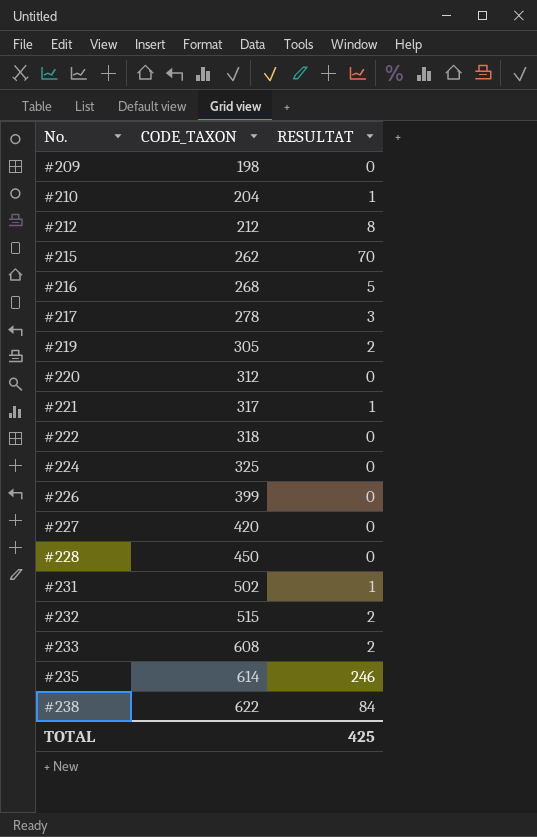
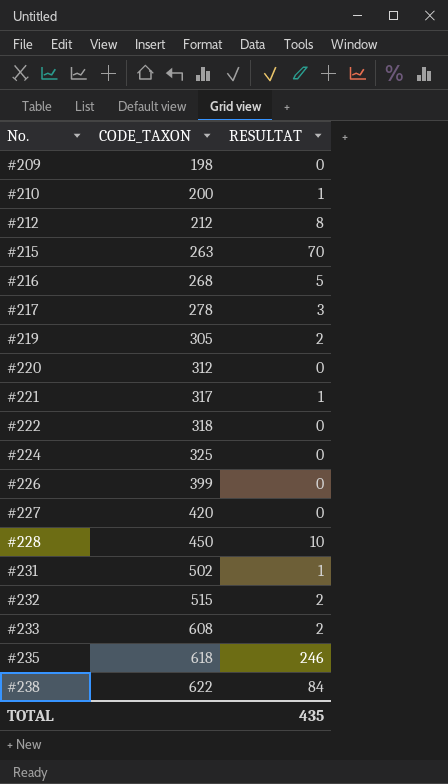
#210 | CODE_TAXON: 204 -> 200
#215 | CODE_TAXON: 262 -> 263
#228 | RESULTAT: 0 -> 10
#235 | CODE_TAXON: 614 -> 618
TOTAL | RESULTAT: 425 -> 435

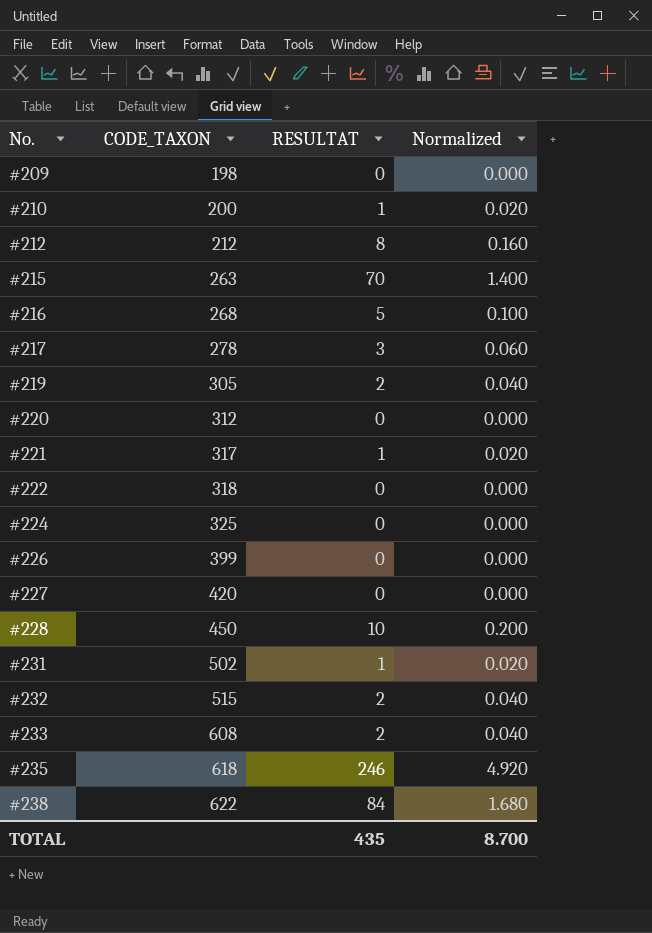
column Normalized | formula: none -> [RESULTAT] * 0.02

